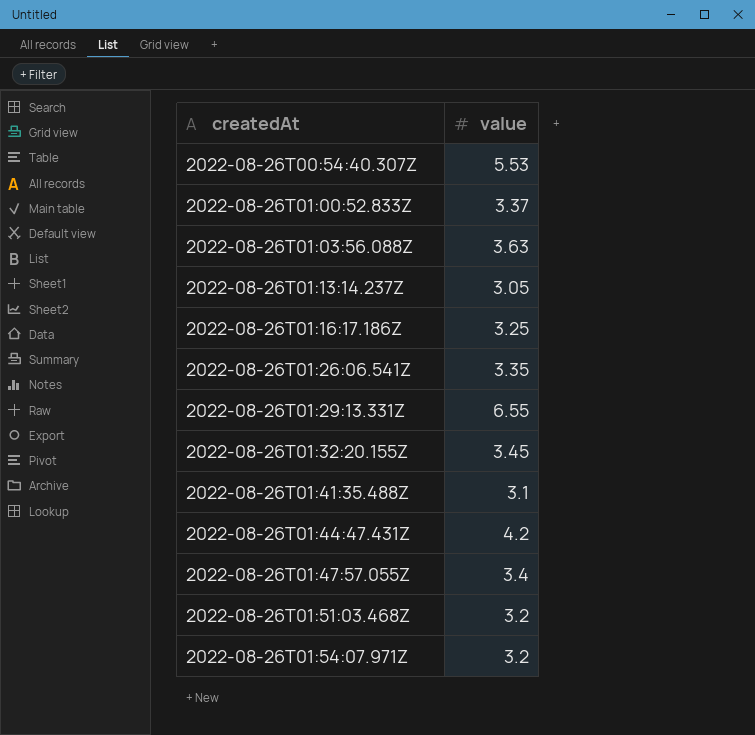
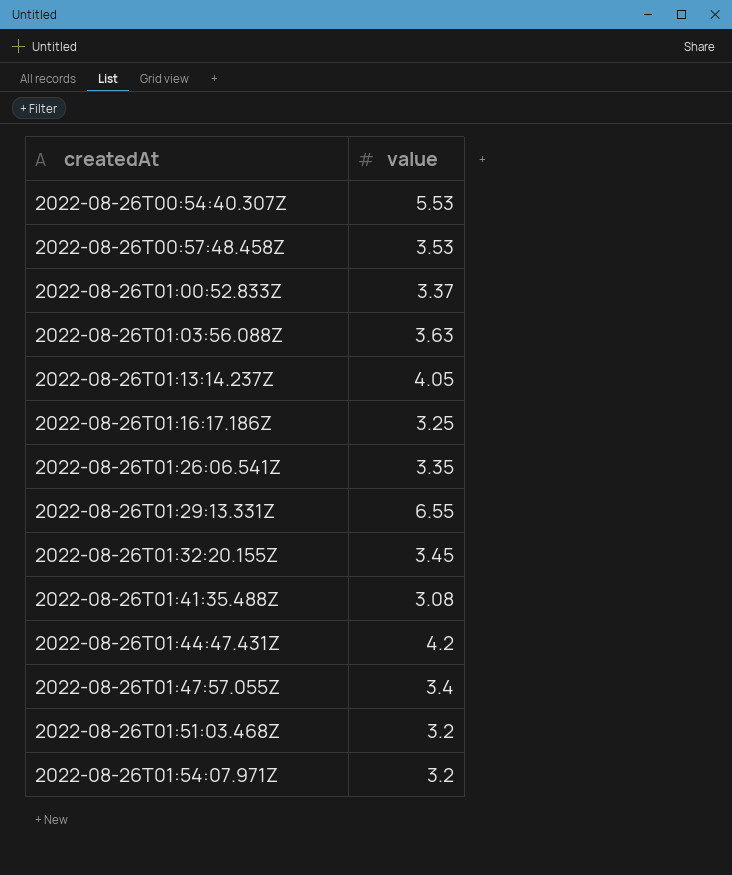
row 2022-08-26T00:57:48.458Z: none -> 3.53
2022-08-26T01:13:14.237Z | value: 3.05 -> 4.05
2022-08-26T01:41:35.488Z | value: 3.1 -> 3.08

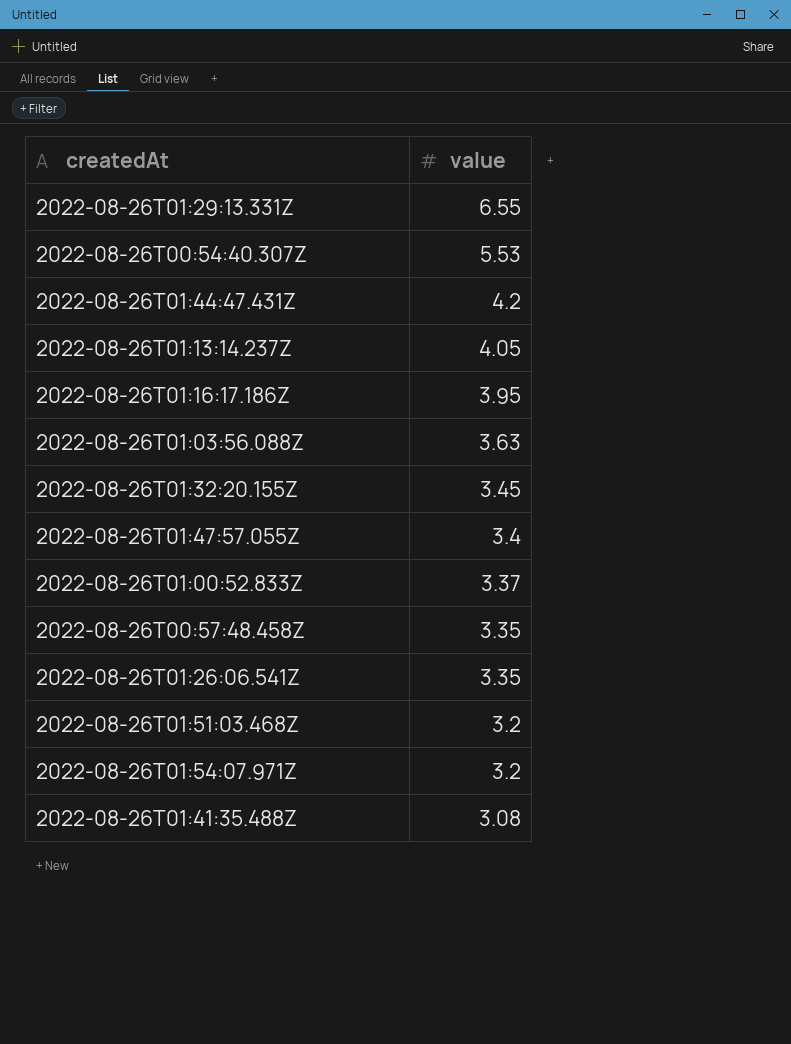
row order: createdAt ascending -> value descending
2022-08-26T01:16:17.186Z | value: 3.25 -> 3.95
2022-08-26T00:57:48.458Z | value: 3.53 -> 3.35

